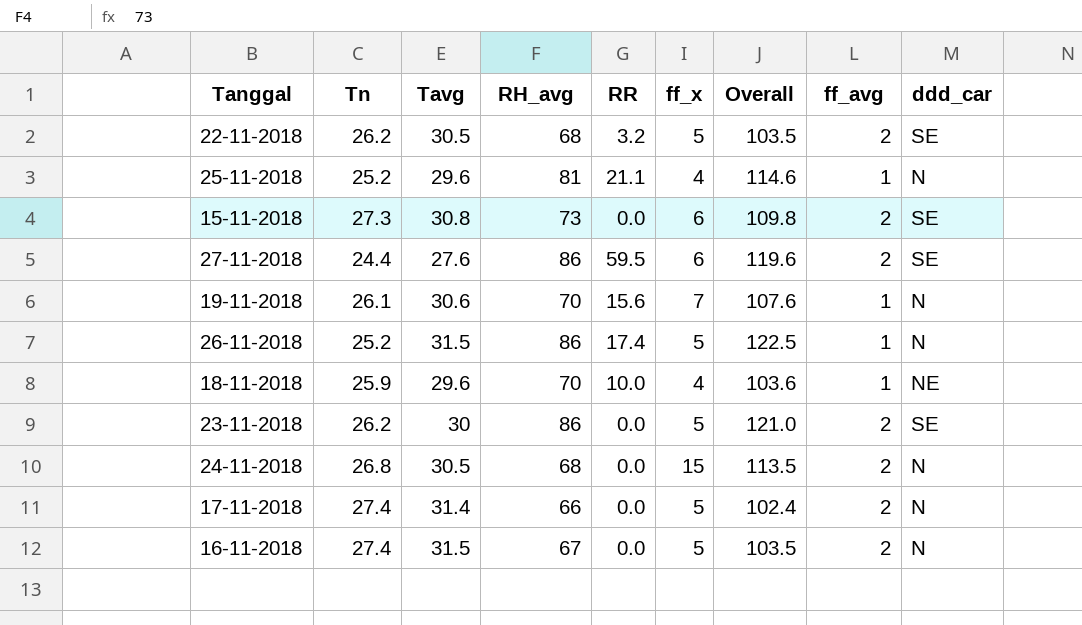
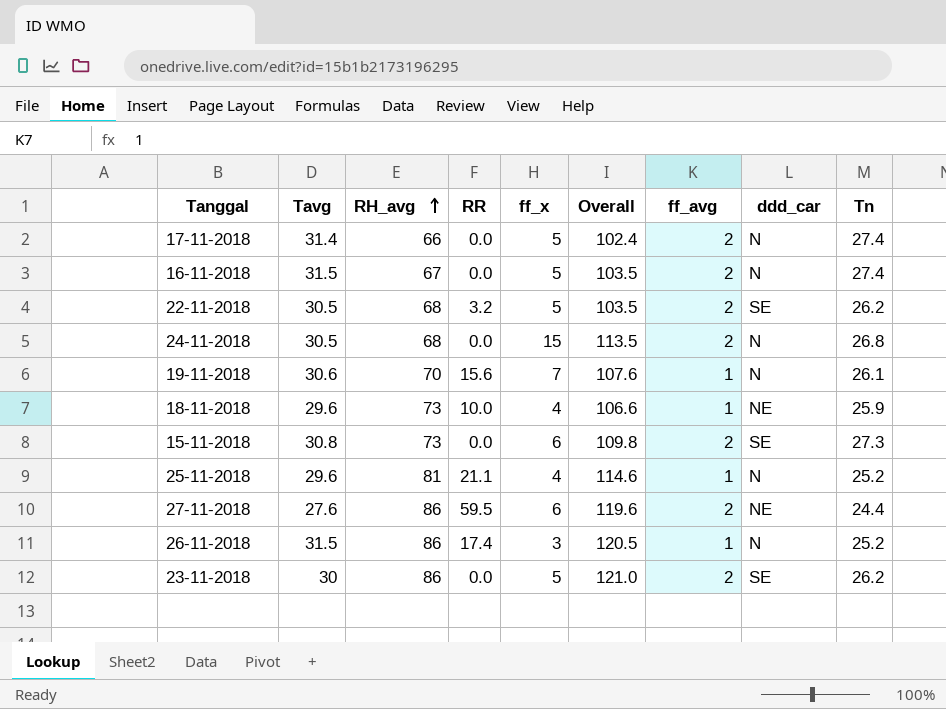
row order: none -> RH_avg ascending
column Tn | position: 2 -> 9
18-11-2018 | RH_avg: 70 -> 73
18-11-2018 | Overall: 103.6 -> 106.6
27-11-2018 | ddd_car: SE -> NE
26-11-2018 | ff_x: 5 -> 3
26-11-2018 | Overall: 122.5 -> 120.5

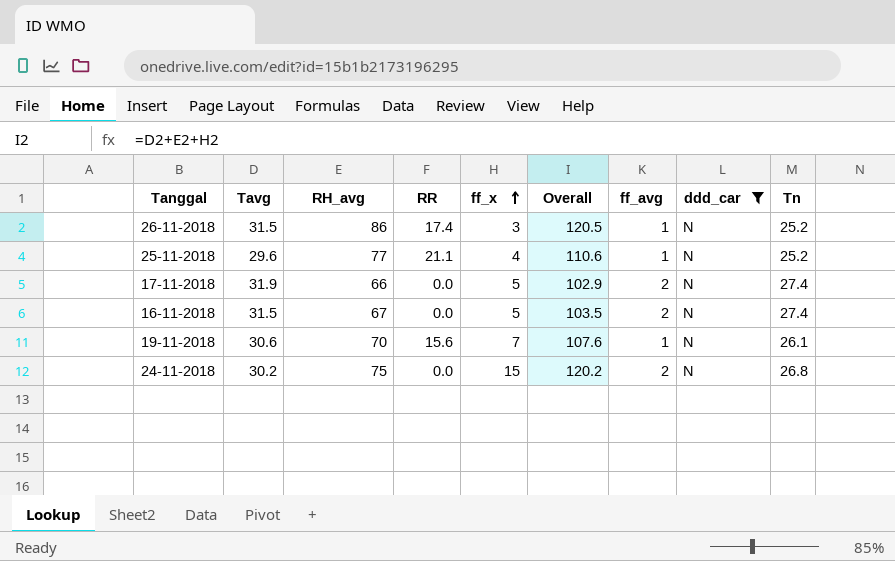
filter: none -> ddd_car = N
row order: RH_avg ascending -> ff_x ascending
25-11-2018 | RH_avg: 81 -> 77
25-11-2018 | Overall: 114.6 -> 110.6
17-11-2018 | Tavg: 31.4 -> 31.9
17-11-2018 | Overall: 102.4 -> 102.9
24-11-2018 | Tavg: 30.5 -> 30.2
24-11-2018 | RH_avg: 68 -> 75
24-11-2018 | Overall: 113.5 -> 120.2

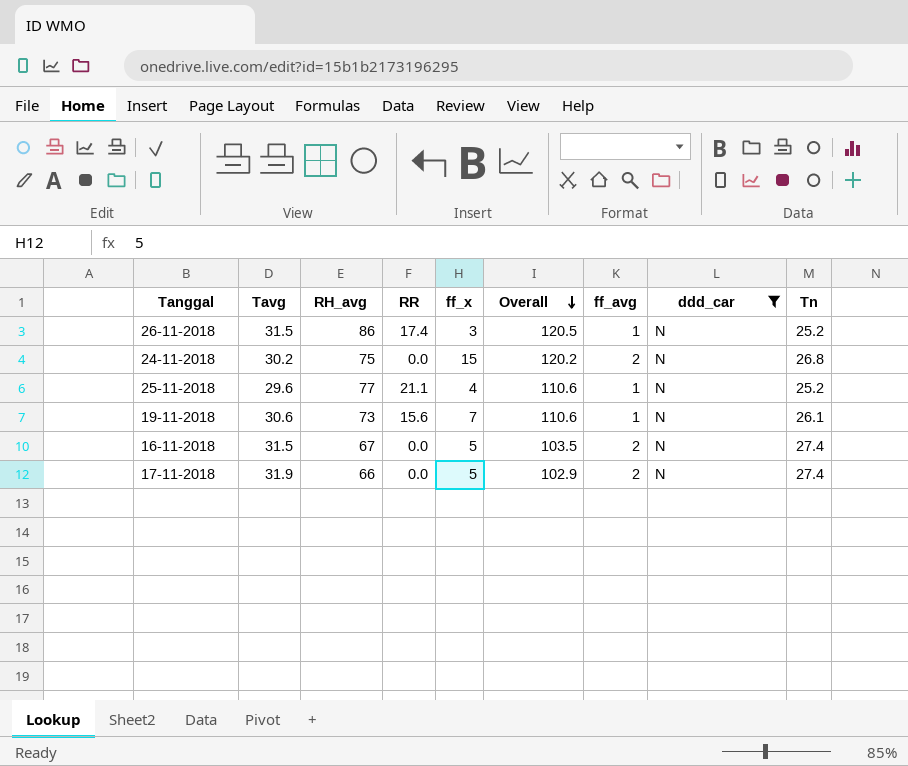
row order: ff_x ascending -> Overall descending
19-11-2018 | RH_avg: 70 -> 73
19-11-2018 | Overall: 107.6 -> 110.6

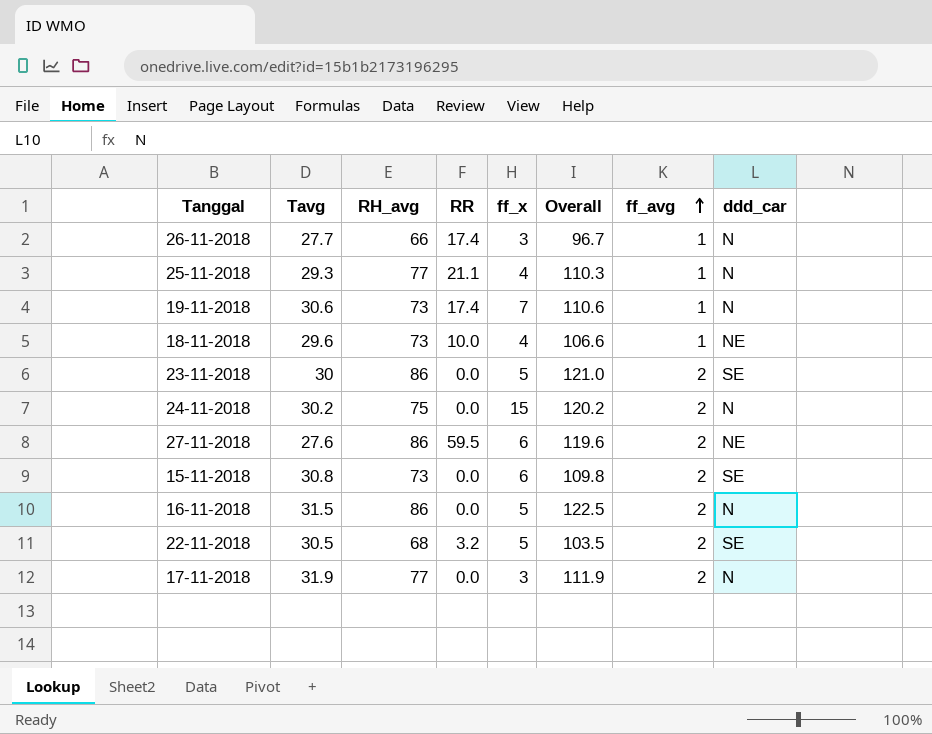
filter: ddd_car = N -> none
row order: Overall descending -> ff_avg ascending
column Tn | position: 9 -> none
26-11-2018 | Tavg: 31.5 -> 27.7
26-11-2018 | RH_avg: 86 -> 66
26-11-2018 | Overall: 120.5 -> 96.7
25-11-2018 | Tavg: 29.6 -> 29.3
25-11-2018 | Overall: 110.6 -> 110.3
19-11-2018 | RR: 15.6 -> 17.4
16-11-2018 | RH_avg: 67 -> 86
16-11-2018 | Overall: 103.5 -> 122.5
17-11-2018 | RH_avg: 66 -> 77
17-11-2018 | ff_x: 5 -> 3
17-11-2018 | Overall: 102.9 -> 111.9

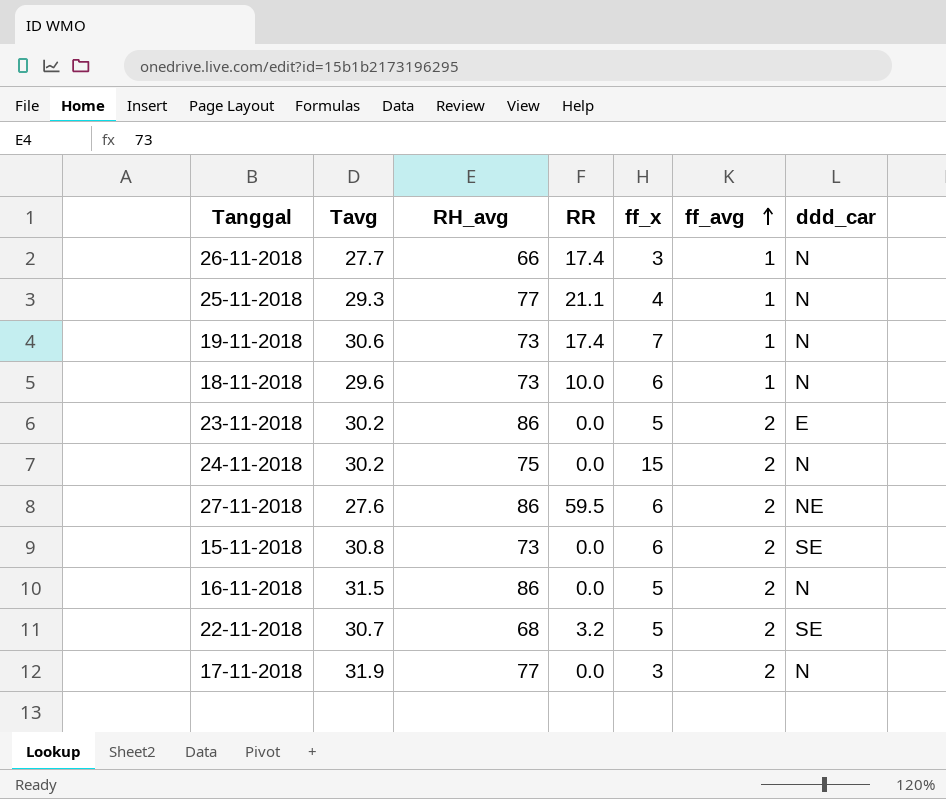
column Overall | formula: [Tavg] + [RH_avg] + [ff_x] -> none
18-11-2018 | ff_x: 4 -> 6
18-11-2018 | ddd_car: NE -> N
23-11-2018 | Tavg: 30 -> 30.2
23-11-2018 | ddd_car: SE -> E
22-11-2018 | Tavg: 30.5 -> 30.7

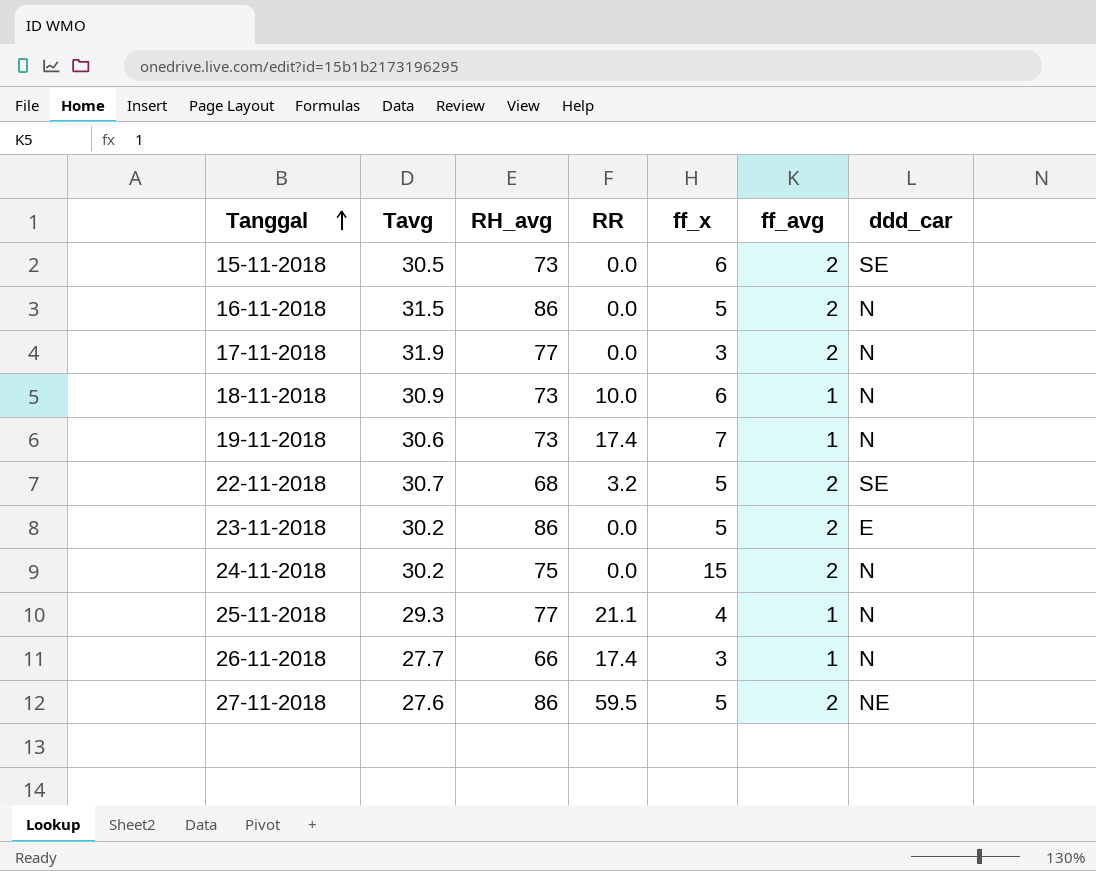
row order: ff_avg ascending -> Tanggal ascending
15-11-2018 | Tavg: 30.8 -> 30.5
18-11-2018 | Tavg: 29.6 -> 30.9
27-11-2018 | ff_x: 6 -> 5

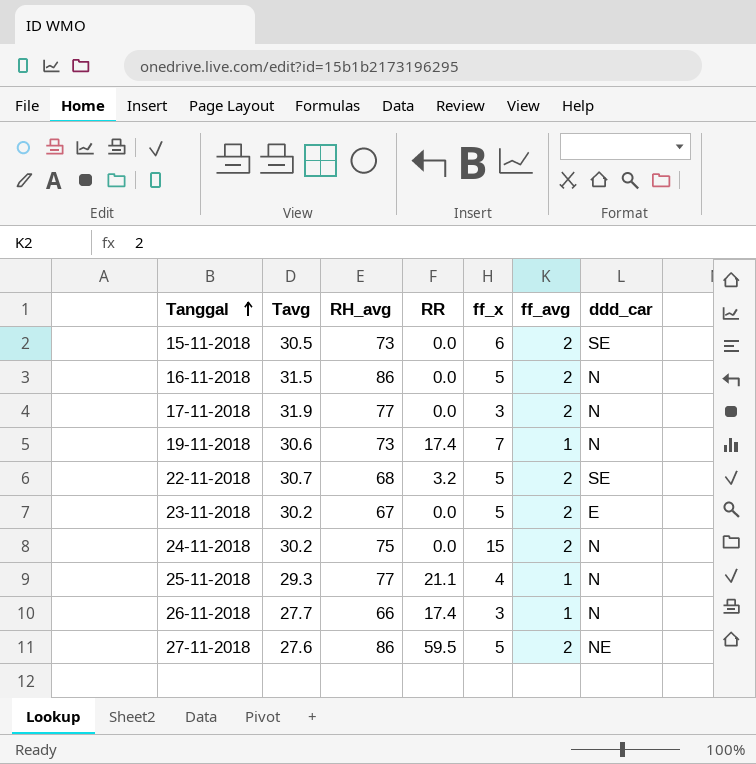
row 18-11-2018: 30.9 | 73 | 10.0 | 6 | 1 | N -> none
23-11-2018 | RH_avg: 86 -> 67

